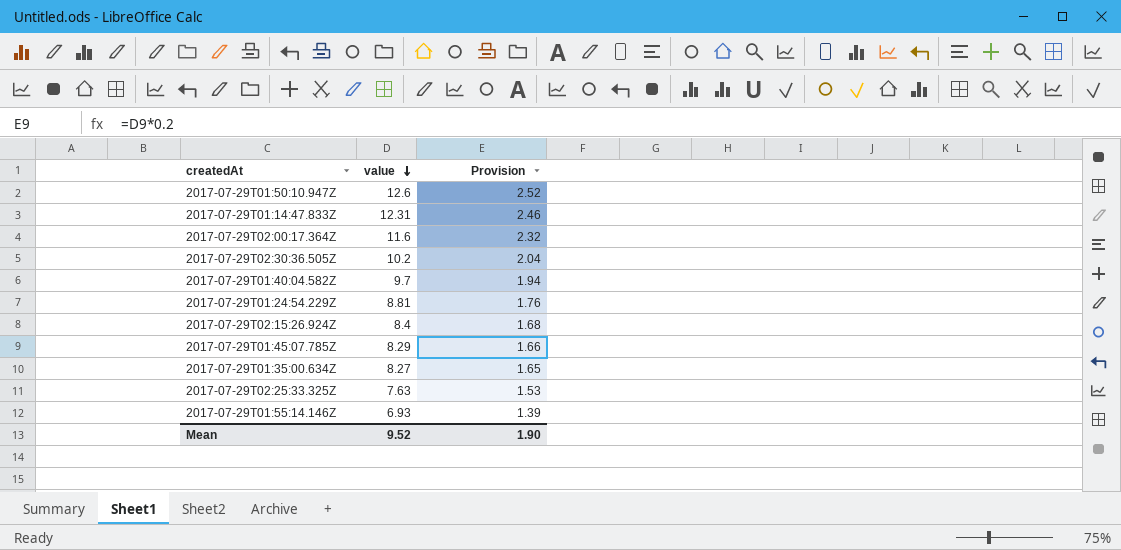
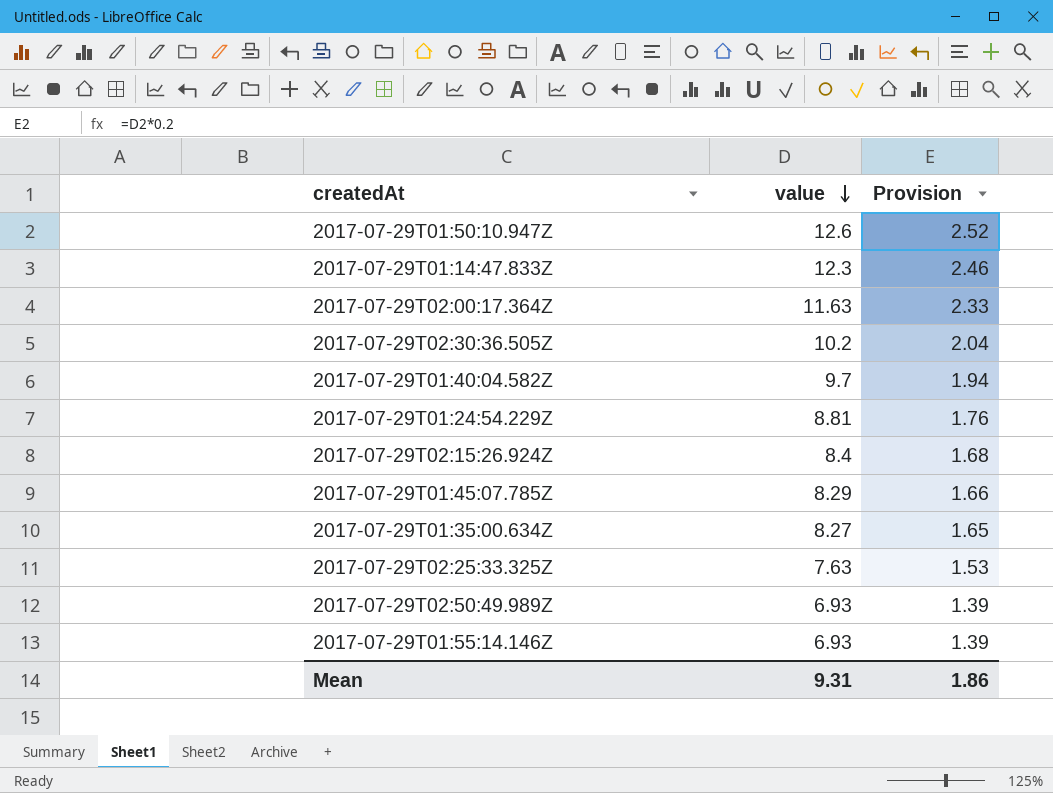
2017-07-29T01:14:47.833Z | value: 12.31 -> 12.3
2017-07-29T02:00:17.364Z | value: 11.6 -> 11.63
2017-07-29T02:00:17.364Z | Provision: 2.32 -> 2.33
row 2017-07-29T02:50:49.989Z: none -> 6.93 | 1.39
Mean | value: 9.52 -> 9.31
Mean | Provision: 1.90 -> 1.86

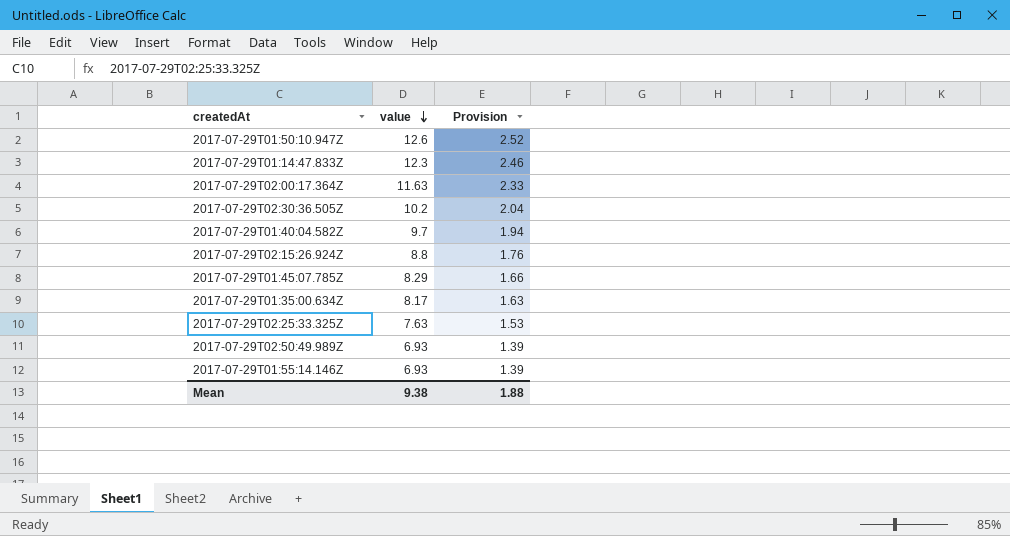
row 2017-07-29T01:24:54.229Z: 8.81 | 1.76 -> none
2017-07-29T02:15:26.924Z | value: 8.4 -> 8.8
2017-07-29T02:15:26.924Z | Provision: 1.68 -> 1.76
2017-07-29T01:35:00.634Z | value: 8.27 -> 8.17
2017-07-29T01:35:00.634Z | Provision: 1.65 -> 1.63
Mean | value: 9.31 -> 9.38
Mean | Provision: 1.86 -> 1.88

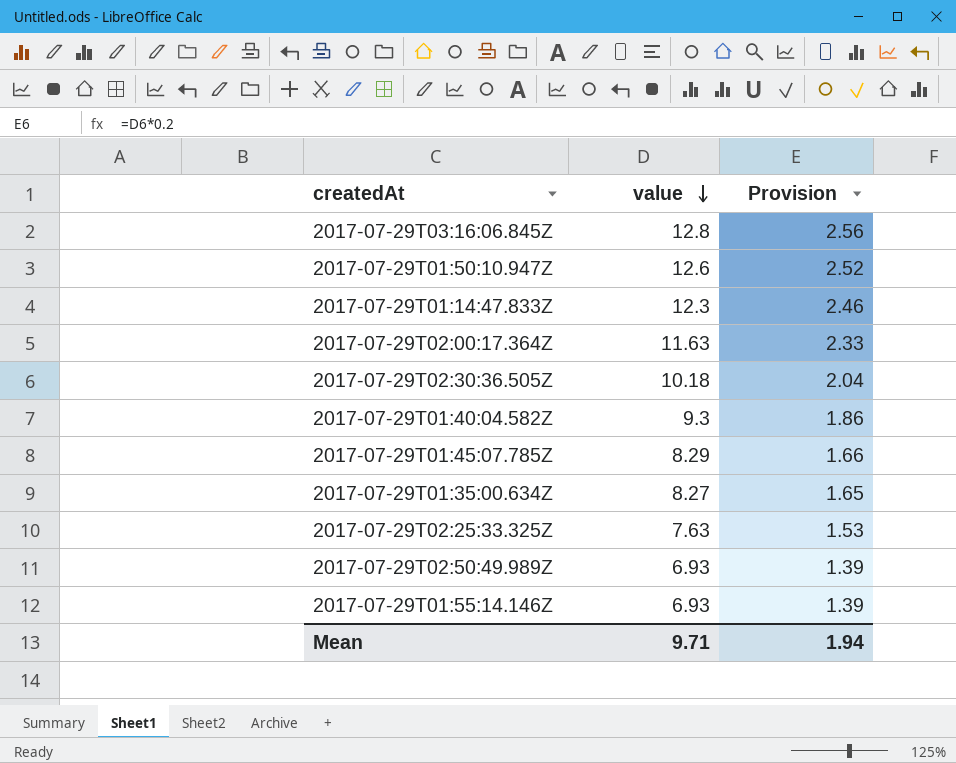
row 2017-07-29T02:15:26.924Z: 8.8 | 1.76 -> none
row 2017-07-29T03:16:06.845Z: none -> 12.8 | 2.56
2017-07-29T02:30:36.505Z | value: 10.2 -> 10.18
2017-07-29T01:40:04.582Z | value: 9.7 -> 9.3
2017-07-29T01:40:04.582Z | Provision: 1.94 -> 1.86
2017-07-29T01:35:00.634Z | value: 8.17 -> 8.27
2017-07-29T01:35:00.634Z | Provision: 1.63 -> 1.65
Mean | value: 9.38 -> 9.71
Mean | Provision: 1.88 -> 1.94

